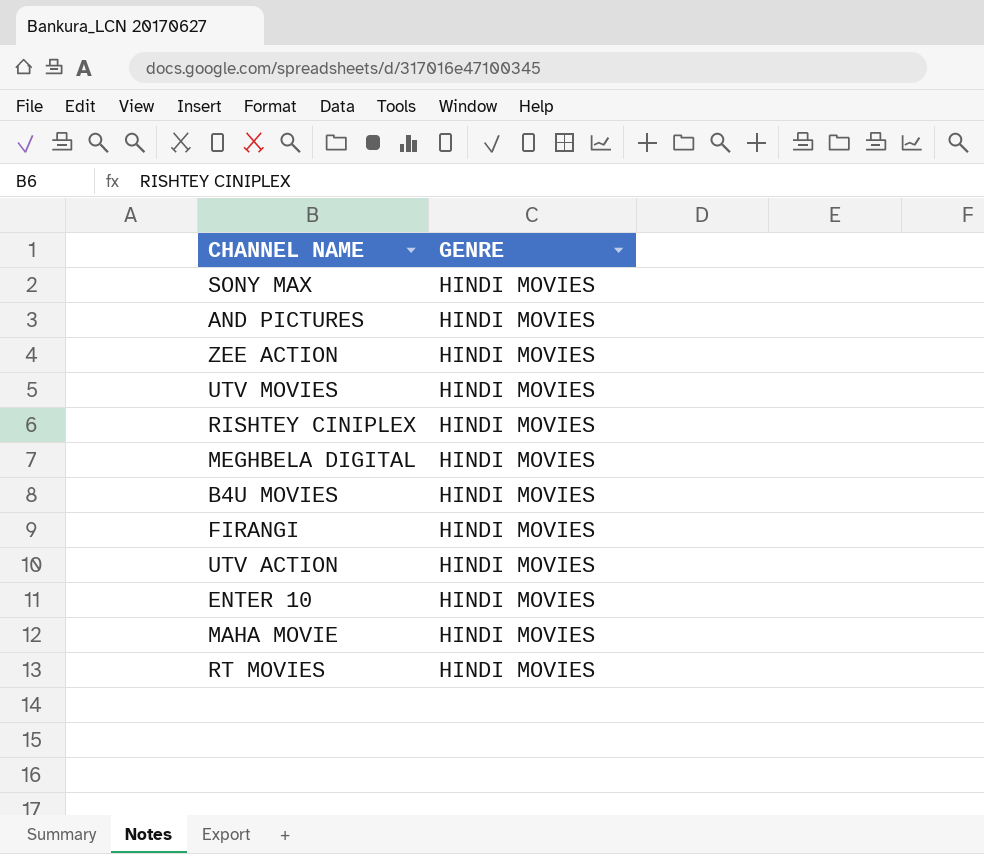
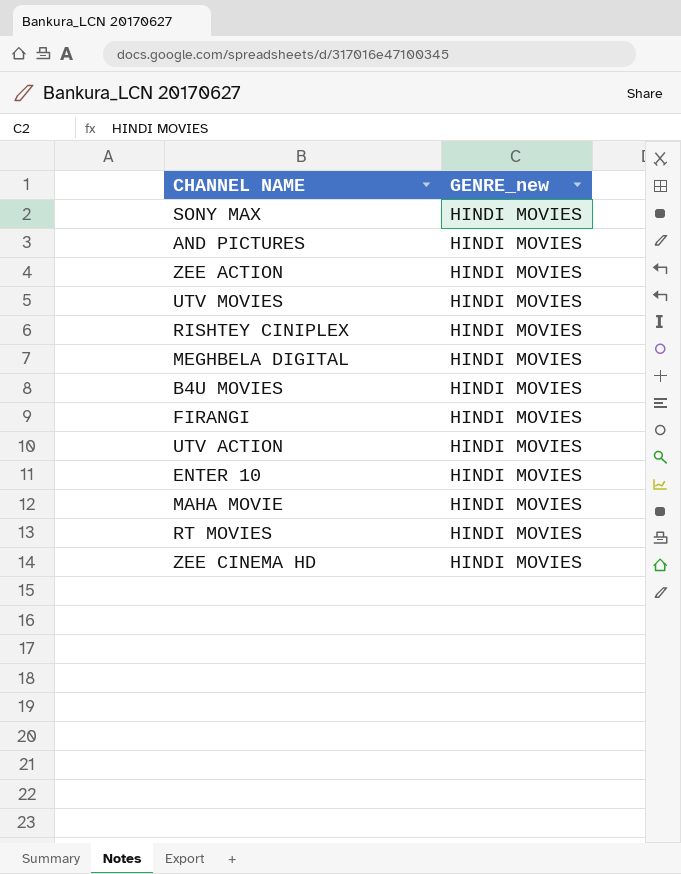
column name: GENRE -> GENRE_new
row ZEE CINEMA HD: none -> HINDI MOVIES

